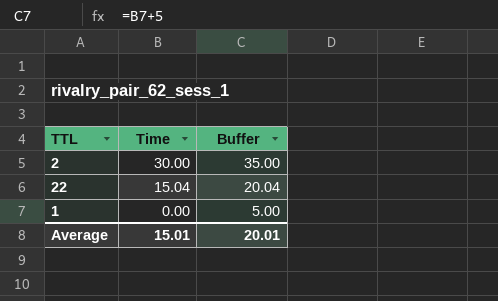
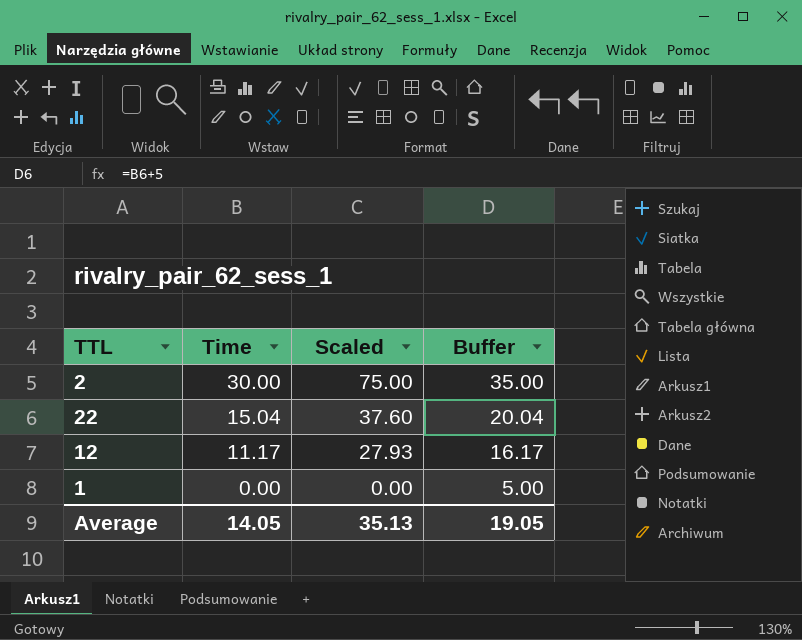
column Scaled | formula: none -> [Time] * 2.5
row 12: none -> 11.17 | 27.93 | 16.17
Average | Time: 15.01 -> 14.05
Average | Buffer: 20.01 -> 19.05

